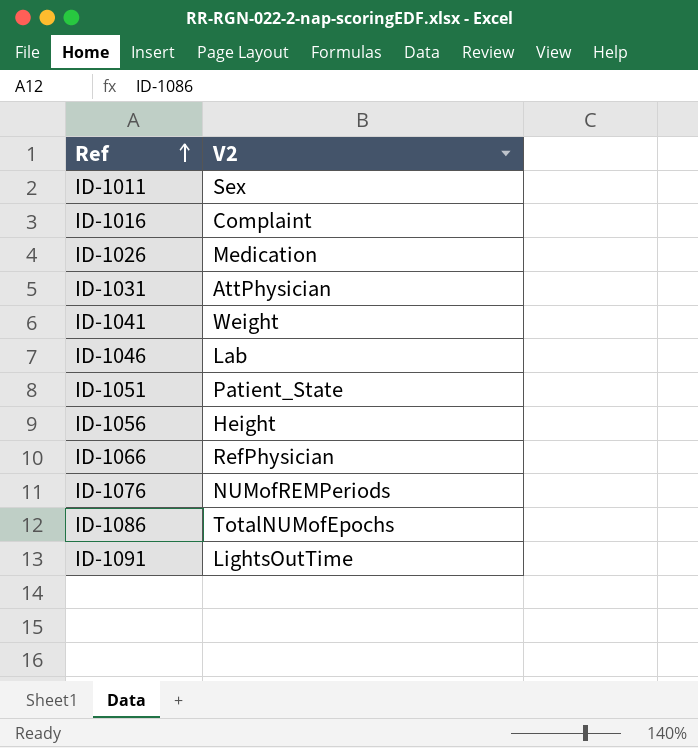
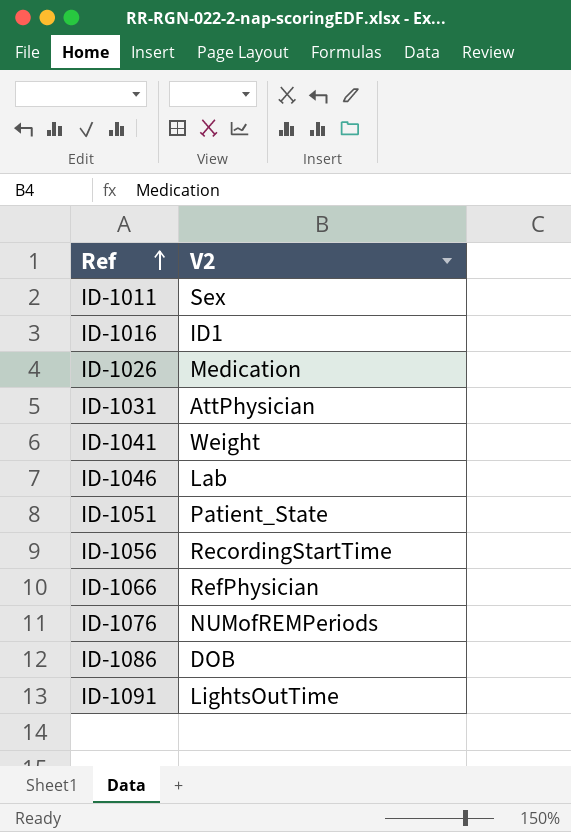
ID-1016 | V2: Complaint -> ID1
ID-1056 | V2: Height -> RecordingStartTime
ID-1086 | V2: TotalNUMofEpochs -> DOB

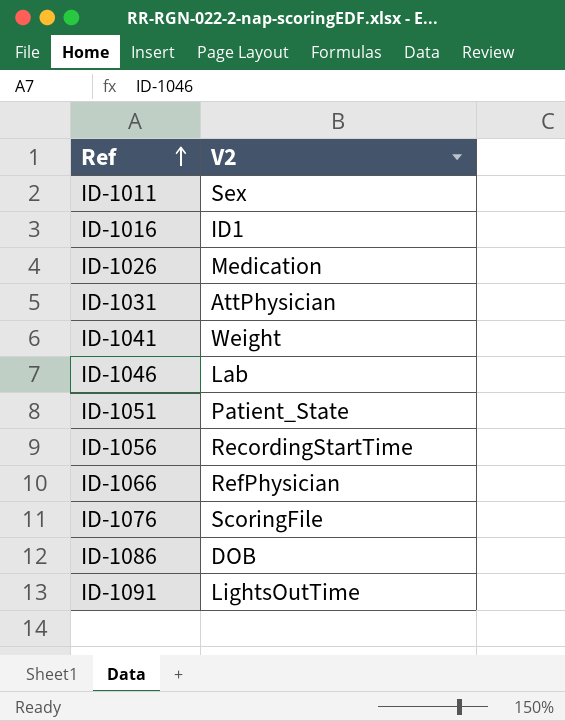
ID-1076 | V2: NUMofREMPeriods -> ScoringFile

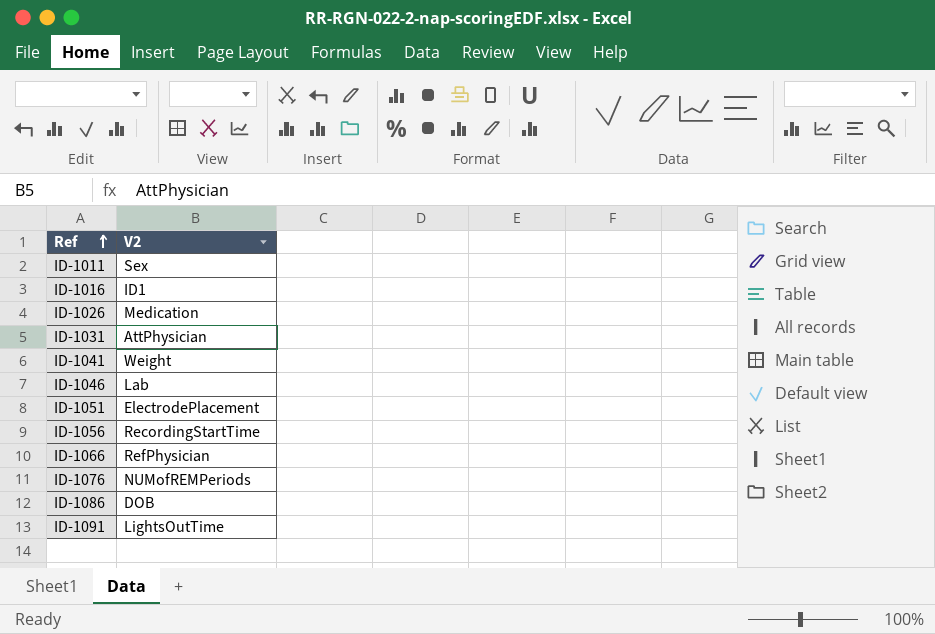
ID-1051 | V2: Patient_State -> ElectrodePlacement
ID-1076 | V2: ScoringFile -> NUMofREMPeriods

